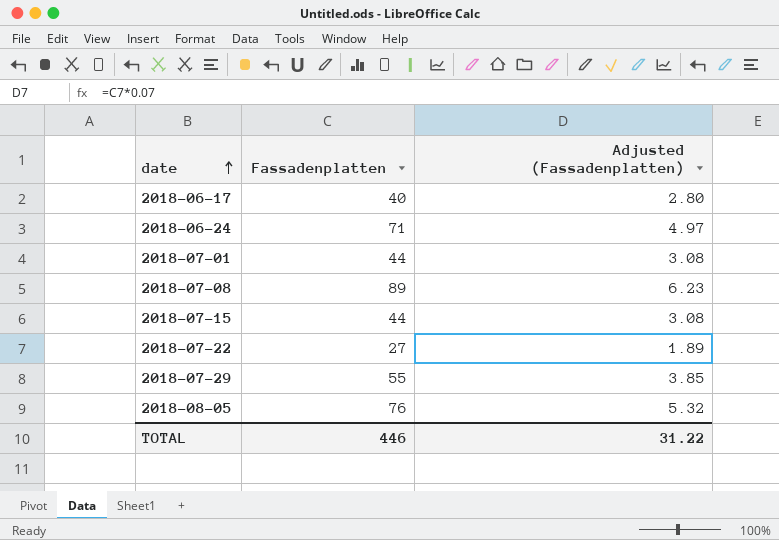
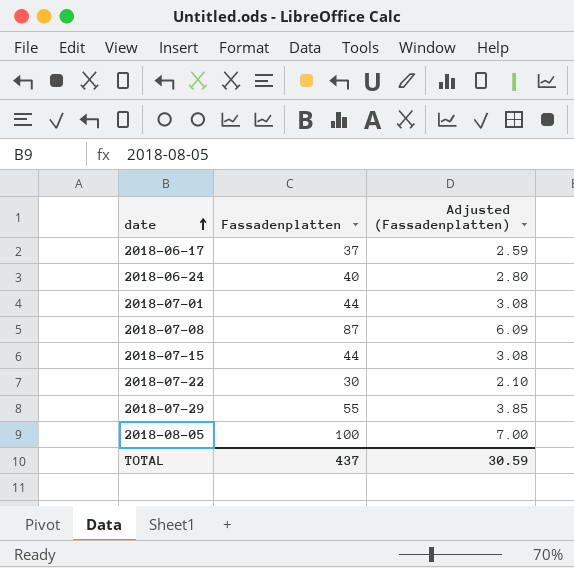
2018-06-17 | Fassadenplatten: 40 -> 37
2018-06-17 | Adjusted (Fassadenplatten): 2.80 -> 2.59
2018-06-24 | Fassadenplatten: 71 -> 40
2018-06-24 | Adjusted (Fassadenplatten): 4.97 -> 2.80
2018-07-08 | Fassadenplatten: 89 -> 87
2018-07-08 | Adjusted (Fassadenplatten): 6.23 -> 6.09
2018-07-22 | Fassadenplatten: 27 -> 30
2018-07-22 | Adjusted (Fassadenplatten): 1.89 -> 2.10
2018-08-05 | Fassadenplatten: 76 -> 100
2018-08-05 | Adjusted (Fassadenplatten): 5.32 -> 7.00
TOTAL | Fassadenplatten: 446 -> 437
TOTAL | Adjusted (Fassadenplatten): 31.22 -> 30.59

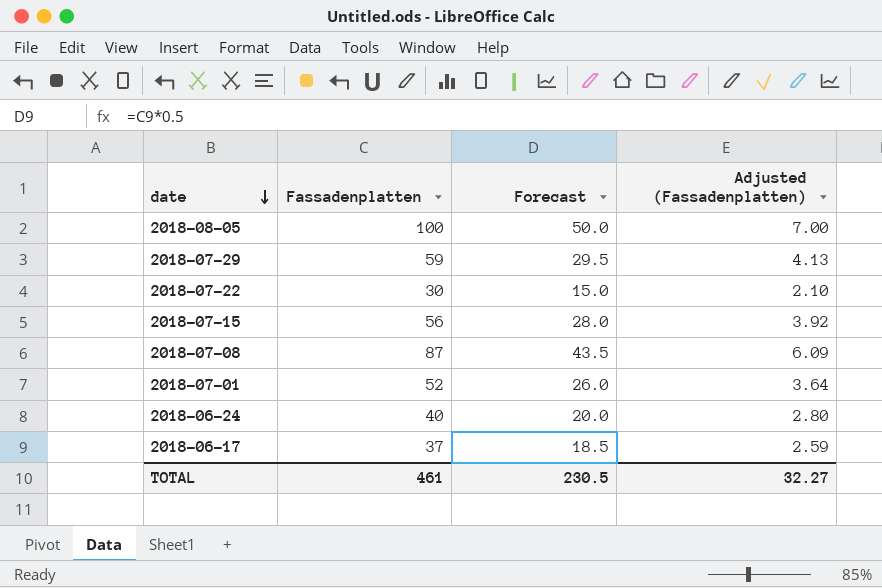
row order: date ascending -> date descending
column Forecast | formula: none -> [Fassadenplatten] * 0.5
2018-07-29 | Fassadenplatten: 55 -> 59
2018-07-29 | Adjusted (Fassadenplatten): 3.85 -> 4.13
2018-07-15 | Fassadenplatten: 44 -> 56
2018-07-15 | Adjusted (Fassadenplatten): 3.08 -> 3.92
2018-07-01 | Fassadenplatten: 44 -> 52
2018-07-01 | Adjusted (Fassadenplatten): 3.08 -> 3.64
TOTAL | Fassadenplatten: 437 -> 461
TOTAL | Adjusted (Fassadenplatten): 30.59 -> 32.27

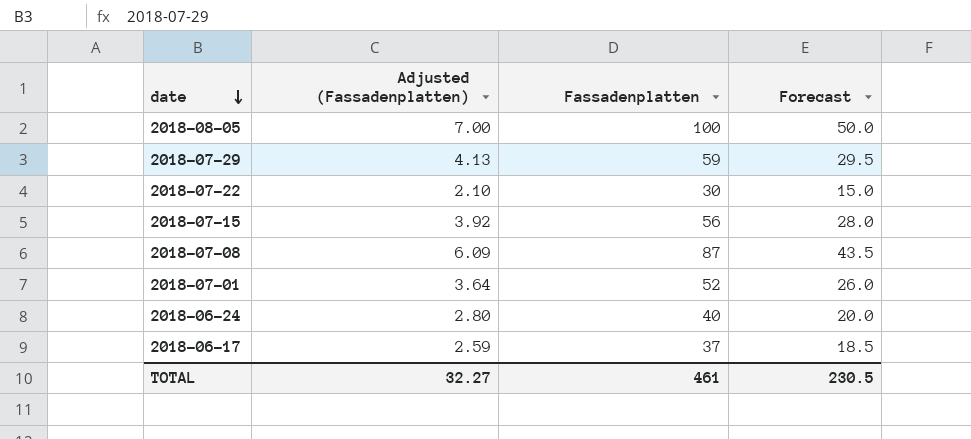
column Adjusted (Fassadenplatten) | position: 4 -> 2

